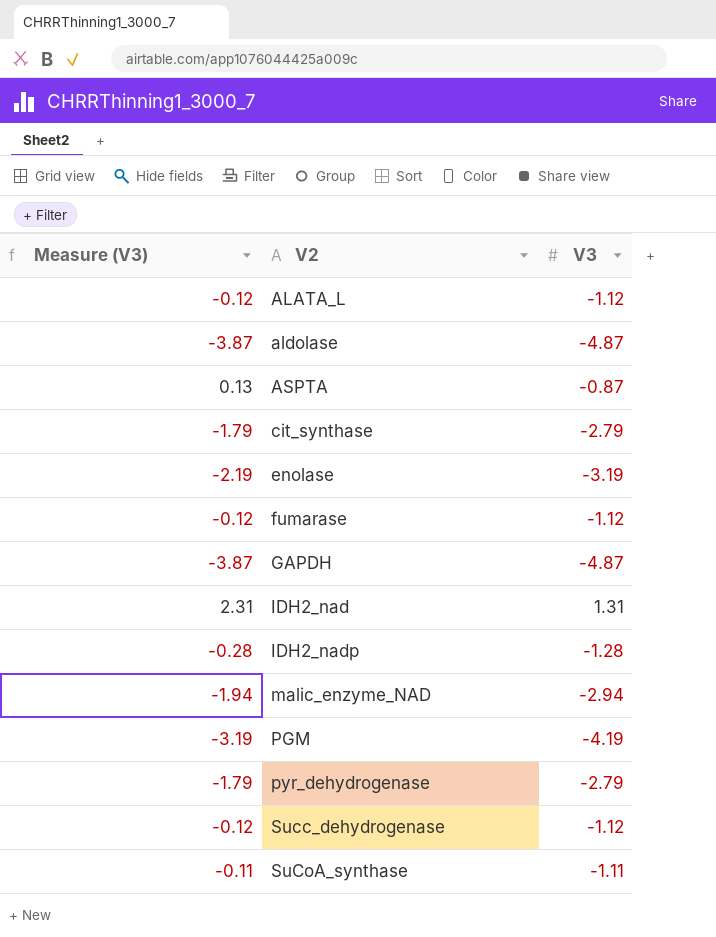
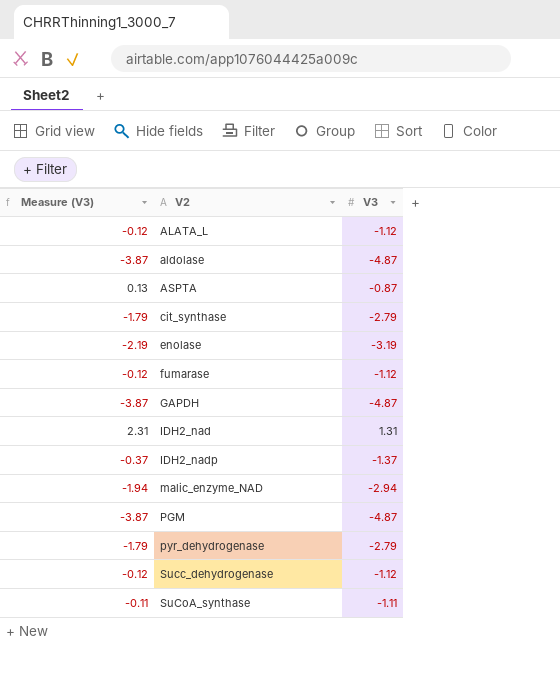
IDH2_nadp | Measure (V3): -0.28 -> -0.37
IDH2_nadp | V3: -1.28 -> -1.37
PGM | Measure (V3): -3.19 -> -3.87
PGM | V3: -4.19 -> -4.87

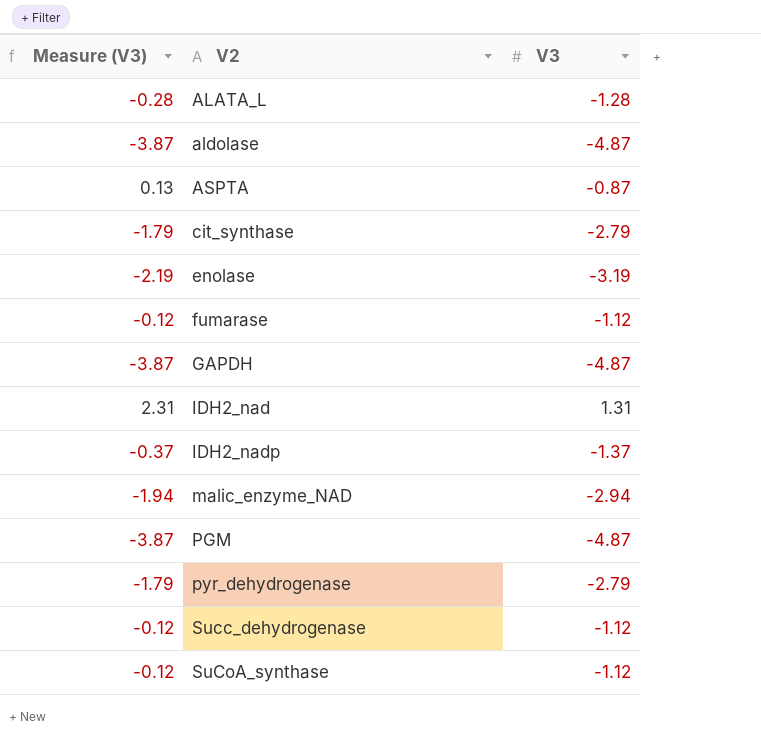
ALATA_L | Measure (V3): -0.12 -> -0.28
ALATA_L | V3: -1.12 -> -1.28
SuCoA_synthase | Measure (V3): -0.11 -> -0.12
SuCoA_synthase | V3: -1.11 -> -1.12

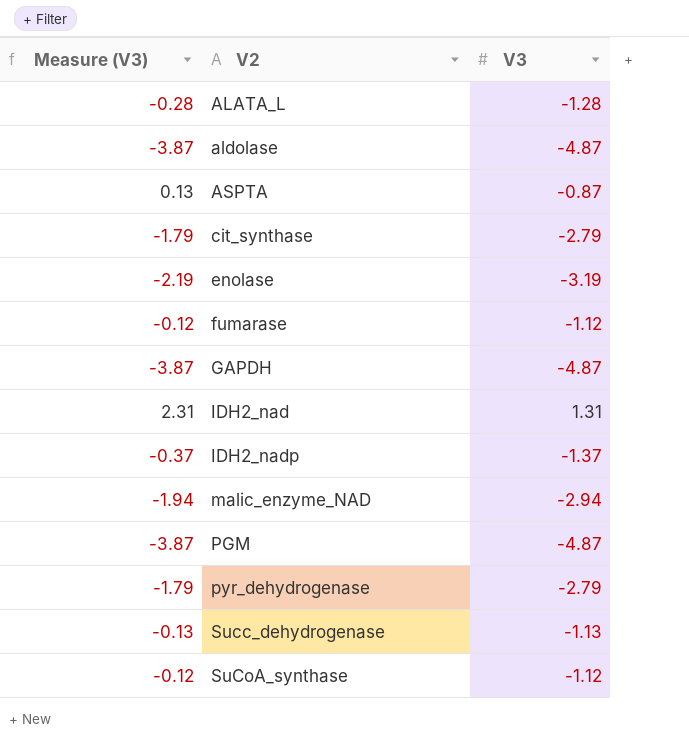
Succ_dehydrogenase | Measure (V3): -0.12 -> -0.13
Succ_dehydrogenase | V3: -1.12 -> -1.13

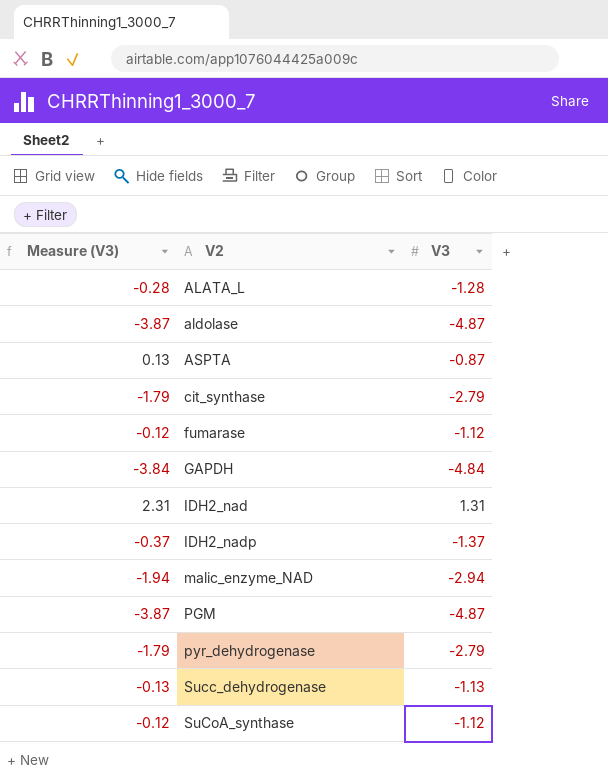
row enolase: -2.19 | -3.19 -> none
GAPDH | Measure (V3): -3.87 -> -3.84
GAPDH | V3: -4.87 -> -4.84

